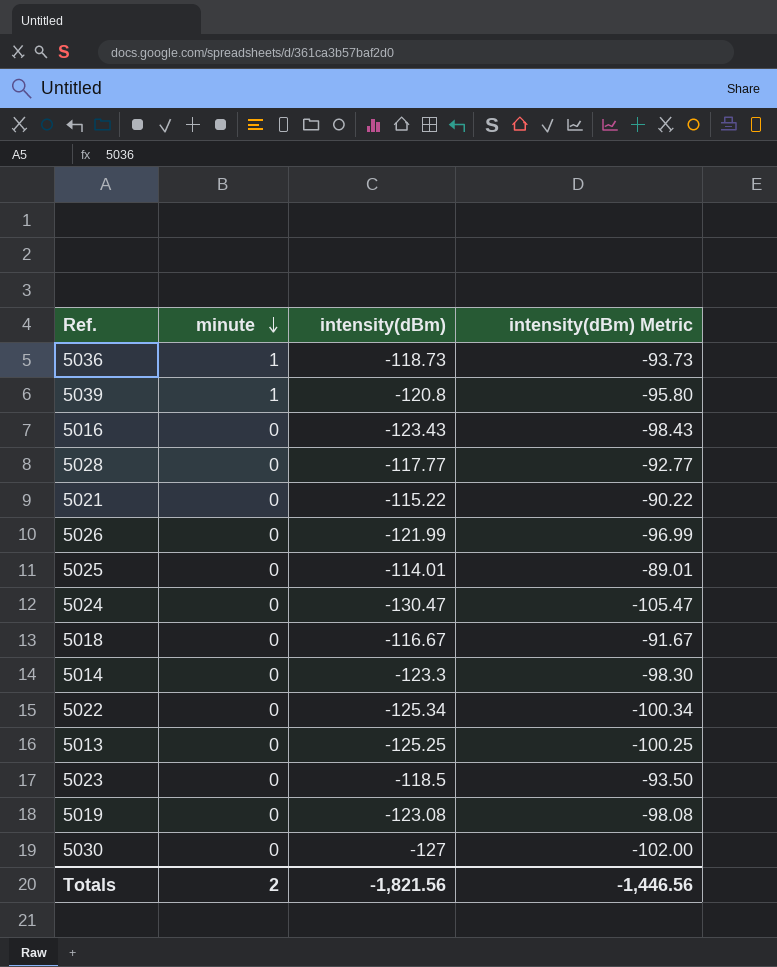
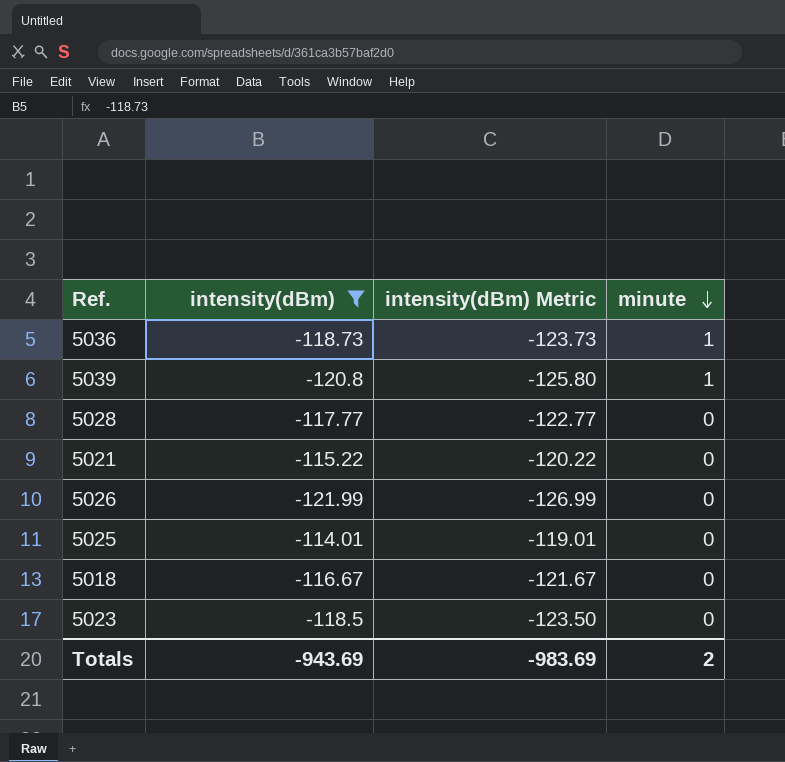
filter: none -> intensity(dBm) >= -121.99
column intensity(dBm) Metric | formula: [intensity(dBm)] + 25 -> [intensity(dBm)] - 5
column minute | position: 2 -> 4
Totals | intensity(dBm): -1,821.56 -> -943.69
Totals | intensity(dBm) Metric: -1,446.56 -> -983.69

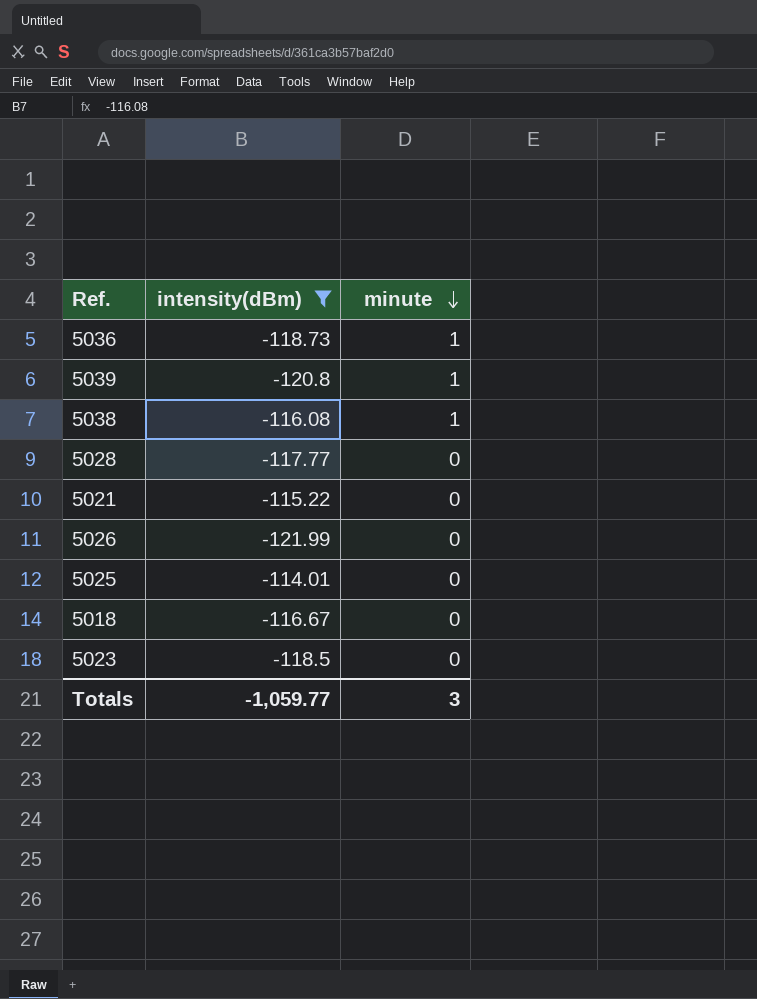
column intensity(dBm) Metric | formula: [intensity(dBm)] - 5 -> none
row 5038: none -> -116.08 | 1
Totals | intensity(dBm): -943.69 -> -1,059.77
Totals | minute: 2 -> 3

